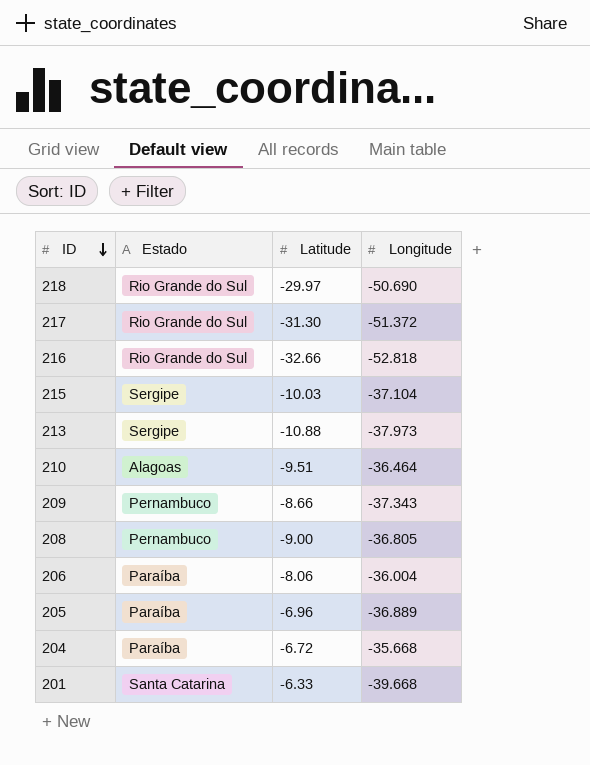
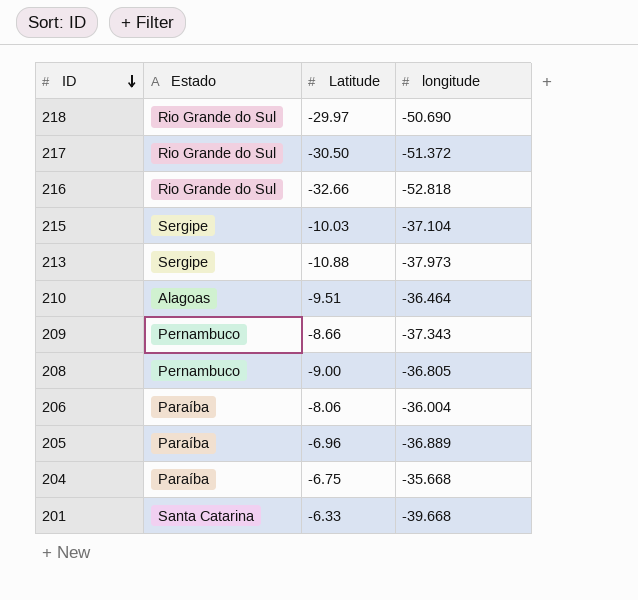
column name: Longitude -> longitude
217 | Latitude: -31.30 -> -30.50
204 | Latitude: -6.72 -> -6.75

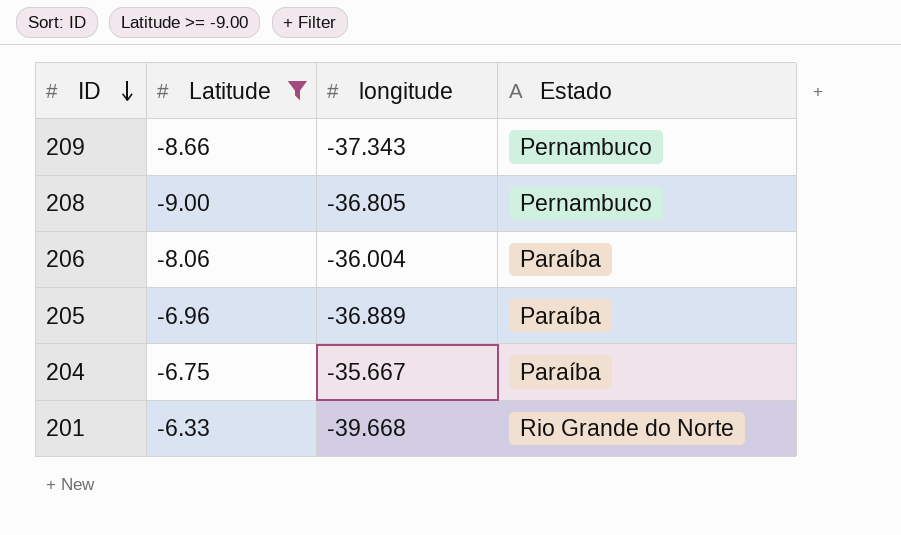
filter: none -> Latitude >= -9.00
column Estado | position: 2 -> 4
204 | longitude: -35.668 -> -35.667
201 | Estado: Santa Catarina -> Rio Grande do Norte

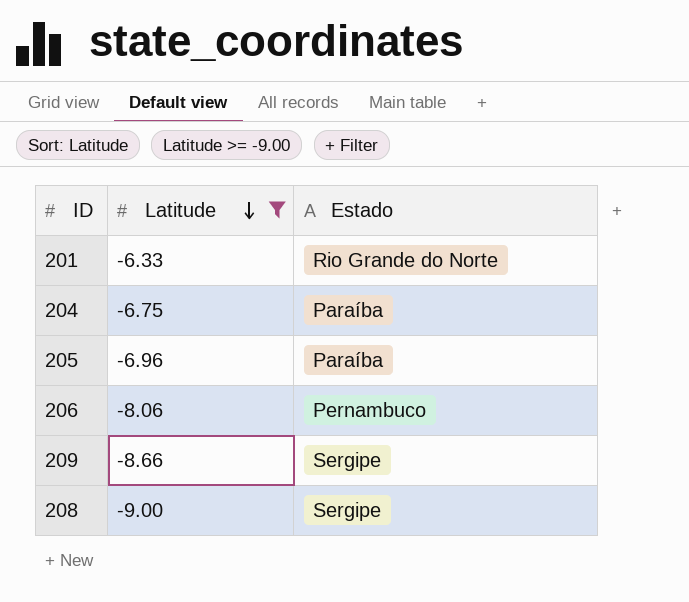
row order: ID descending -> Latitude descending
column longitude | position: 3 -> none
206 | Estado: Paraíba -> Pernambuco
209 | Estado: Pernambuco -> Sergipe
208 | Estado: Pernambuco -> Sergipe

